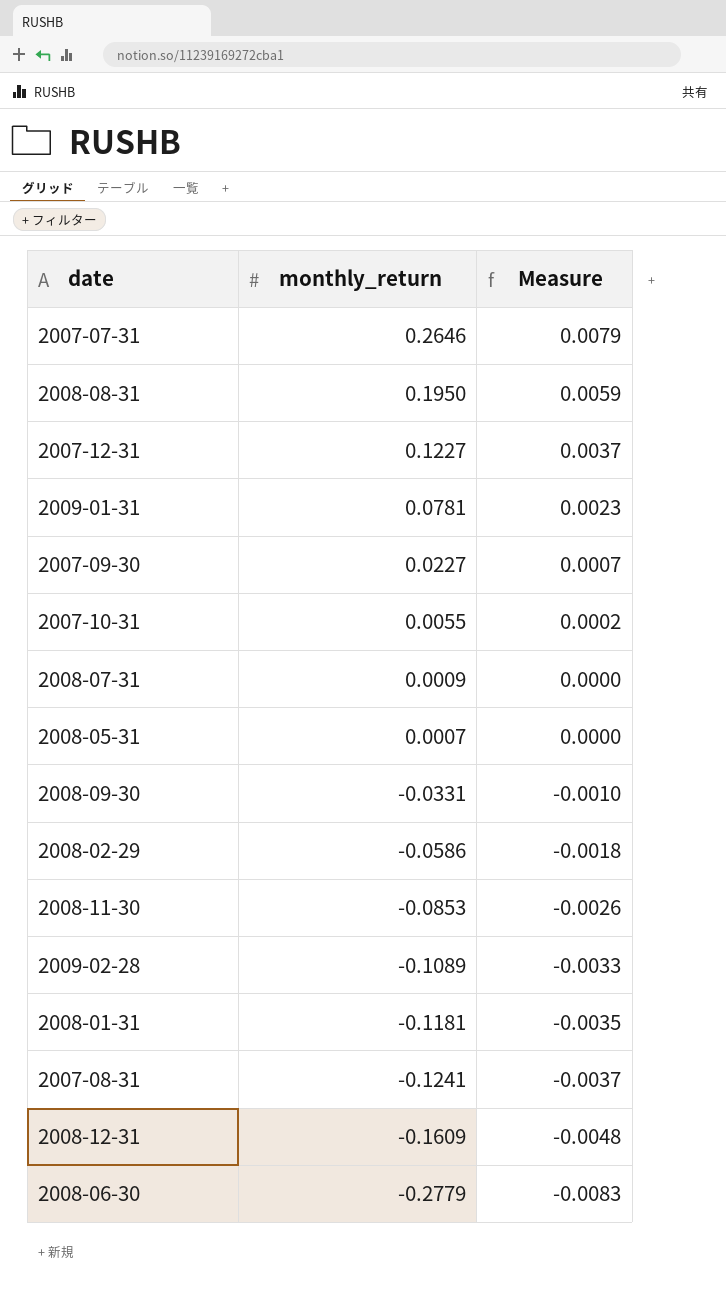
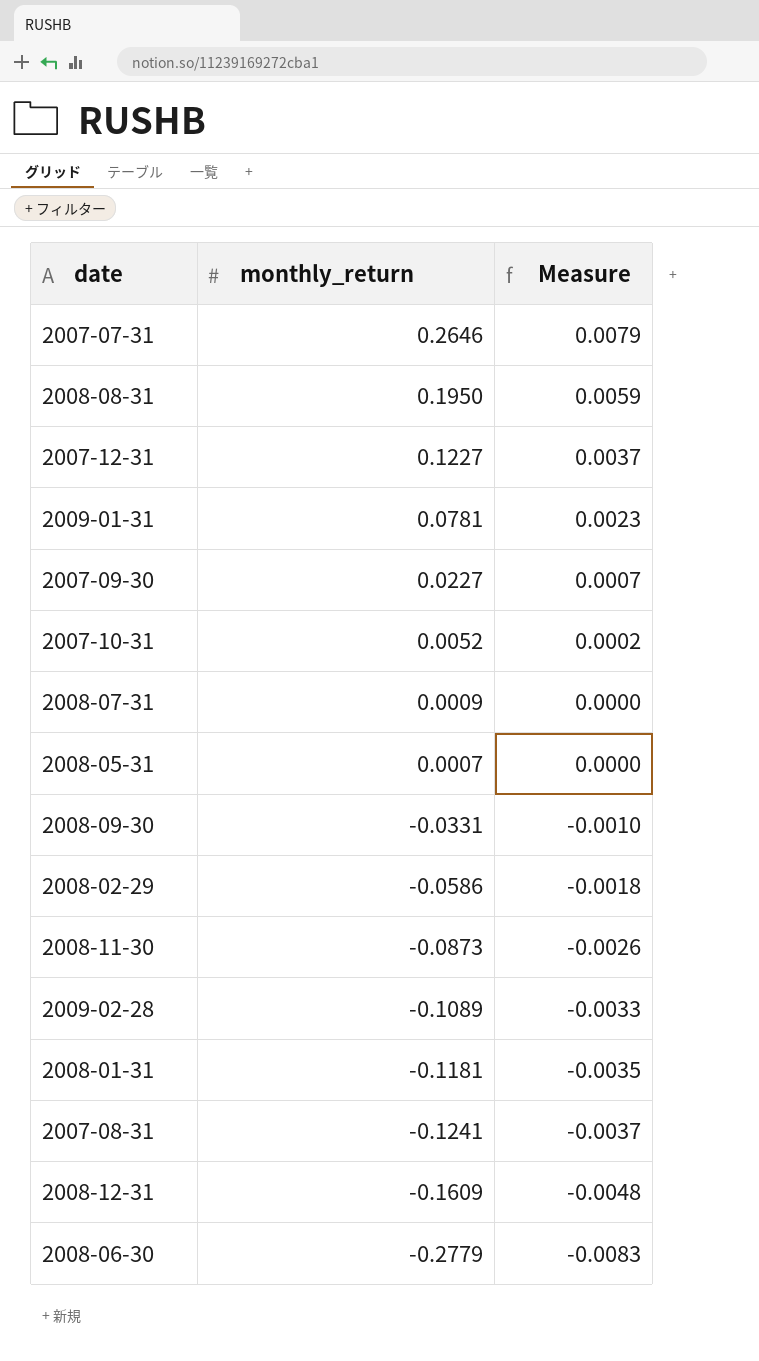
2007-10-31 | monthly_return: 0.0055 -> 0.0052
2008-11-30 | monthly_return: -0.0853 -> -0.0873

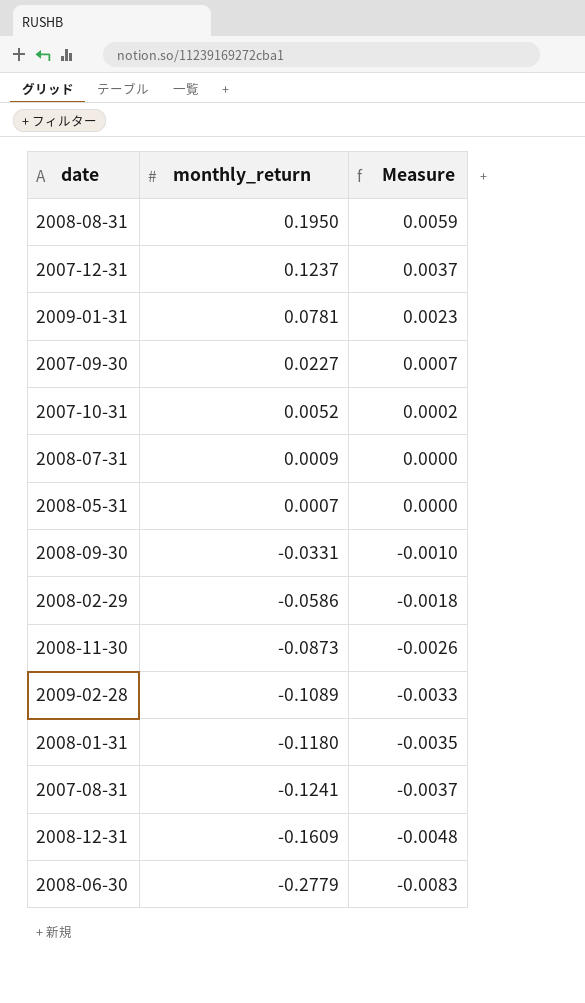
row 2007-07-31: 0.2646 | 0.0079 -> none
2007-12-31 | monthly_return: 0.1227 -> 0.1237
2008-01-31 | monthly_return: -0.1181 -> -0.1180

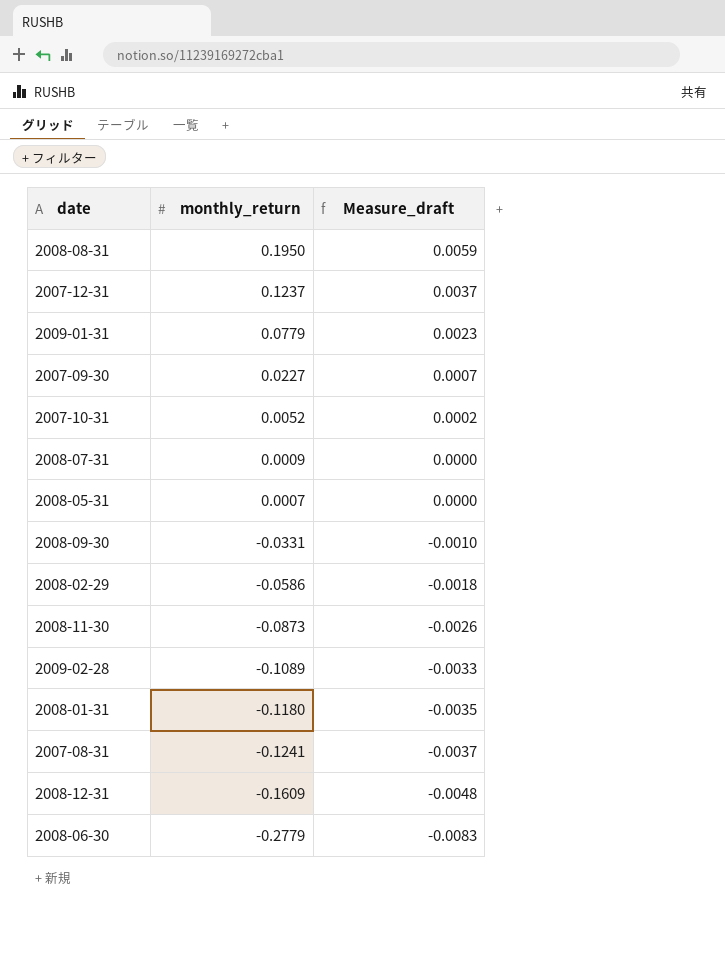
column name: Measure -> Measure_draft
2009-01-31 | monthly_return: 0.0781 -> 0.0779

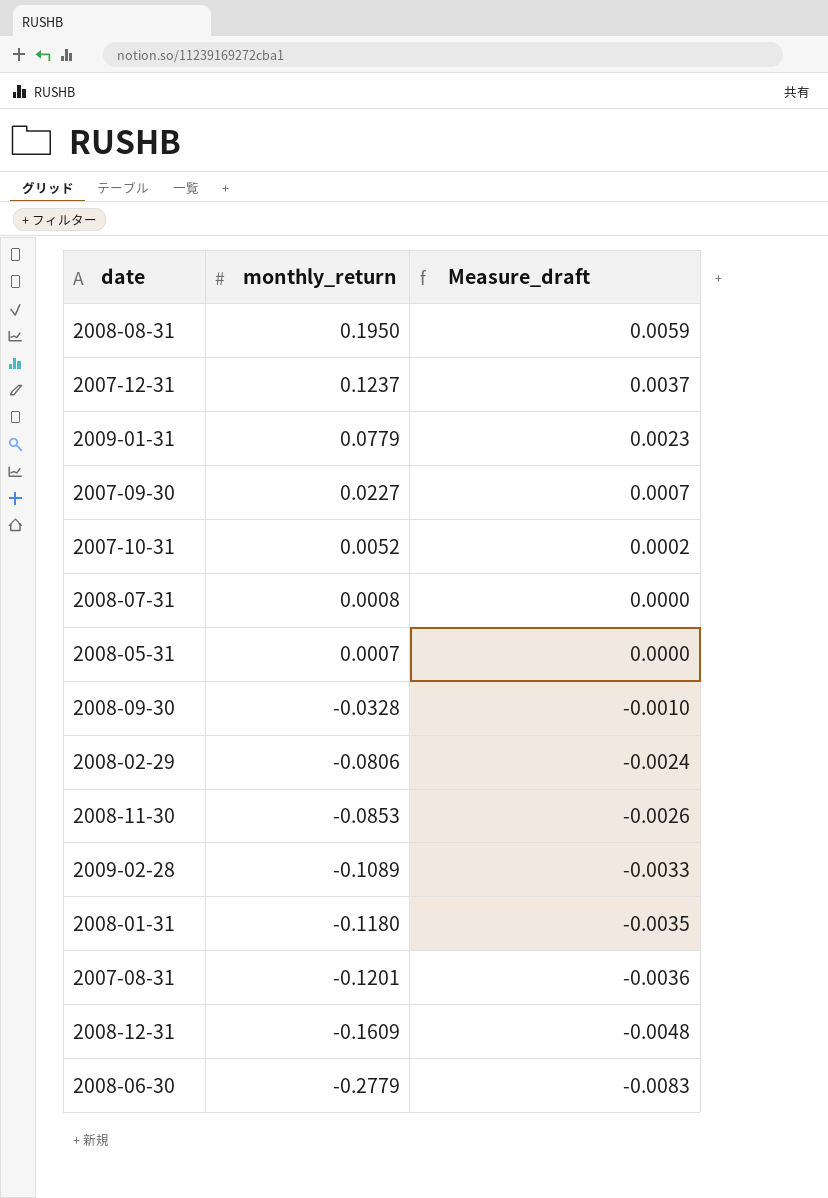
2008-07-31 | monthly_return: 0.0009 -> 0.0008
2008-09-30 | monthly_return: -0.0331 -> -0.0328
2008-02-29 | monthly_return: -0.0586 -> -0.0806
2008-02-29 | Measure_draft: -0.0018 -> -0.0024
2008-11-30 | monthly_return: -0.0873 -> -0.0853
2007-08-31 | monthly_return: -0.1241 -> -0.1201
2007-08-31 | Measure_draft: -0.0037 -> -0.0036

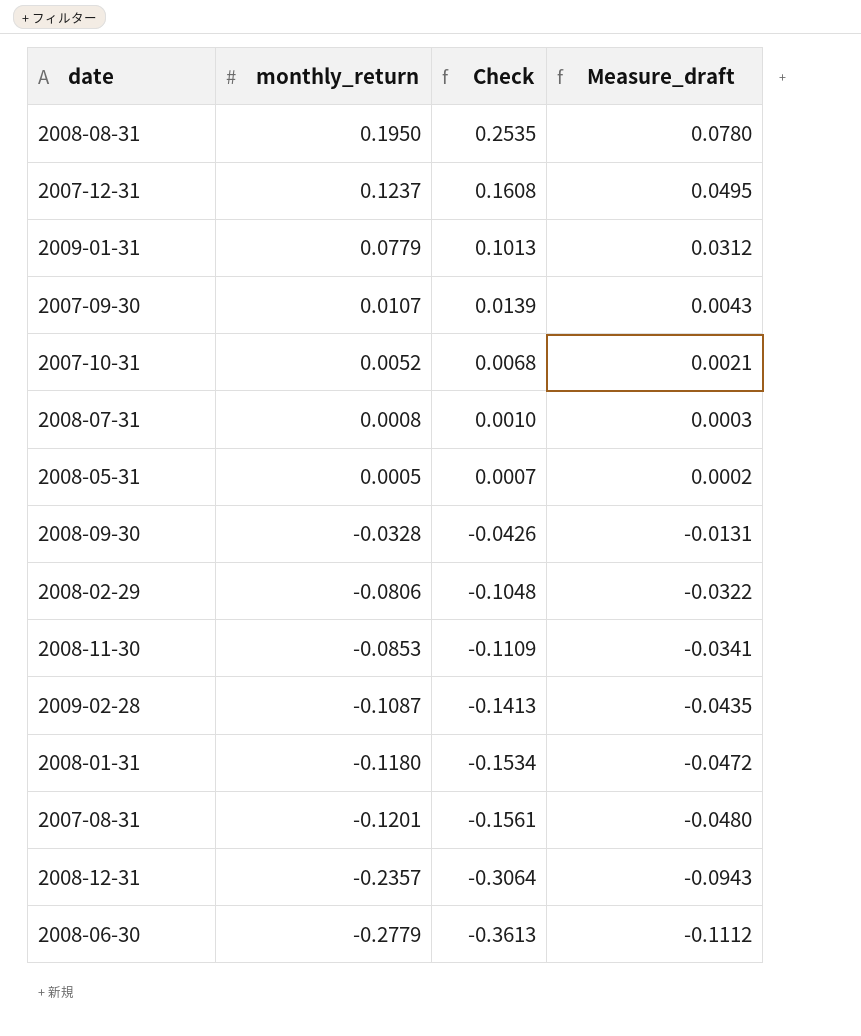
column Check | formula: none -> [monthly_return] * 1.3
column Measure_draft | formula: [monthly_return] * 0.03 -> [monthly_return] * 0.4
2007-09-30 | monthly_return: 0.0227 -> 0.0107
2008-05-31 | monthly_return: 0.0007 -> 0.0005
2009-02-28 | monthly_return: -0.1089 -> -0.1087
2008-12-31 | monthly_return: -0.1609 -> -0.2357

